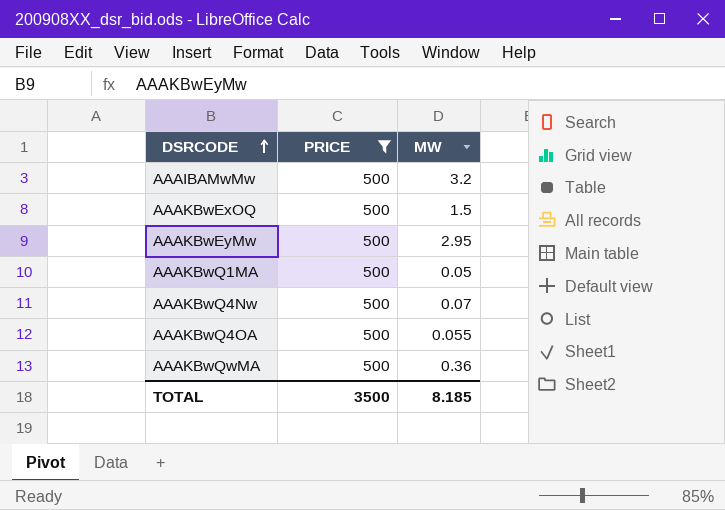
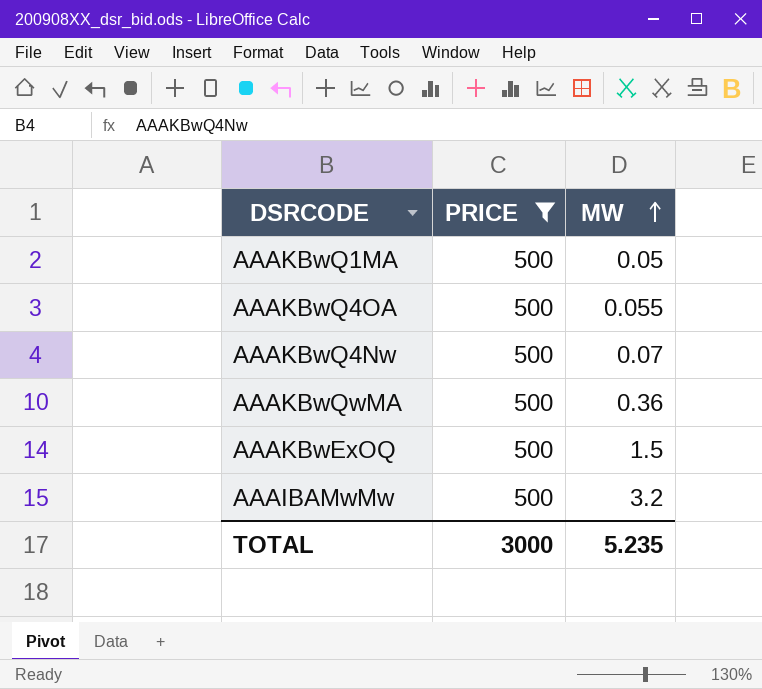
row order: DSRCODE ascending -> MW ascending
row AAAKBwEyMw: 500 | 2.95 -> none
TOTAL | PRICE: 3500 -> 3000
TOTAL | MW: 8.185 -> 5.235

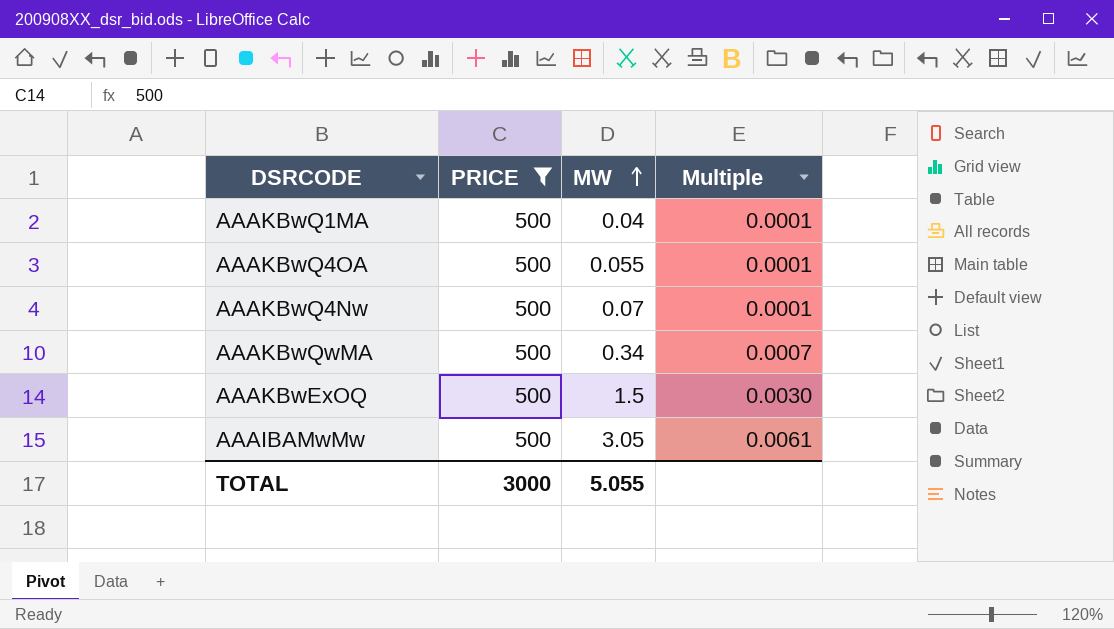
column Multiple | formula: none -> [MW] / [PRICE]
AAAKBwQ1MA | MW: 0.05 -> 0.04
AAAKBwQwMA | MW: 0.36 -> 0.34
AAAIBAMwMw | MW: 3.2 -> 3.05
TOTAL | MW: 5.235 -> 5.055

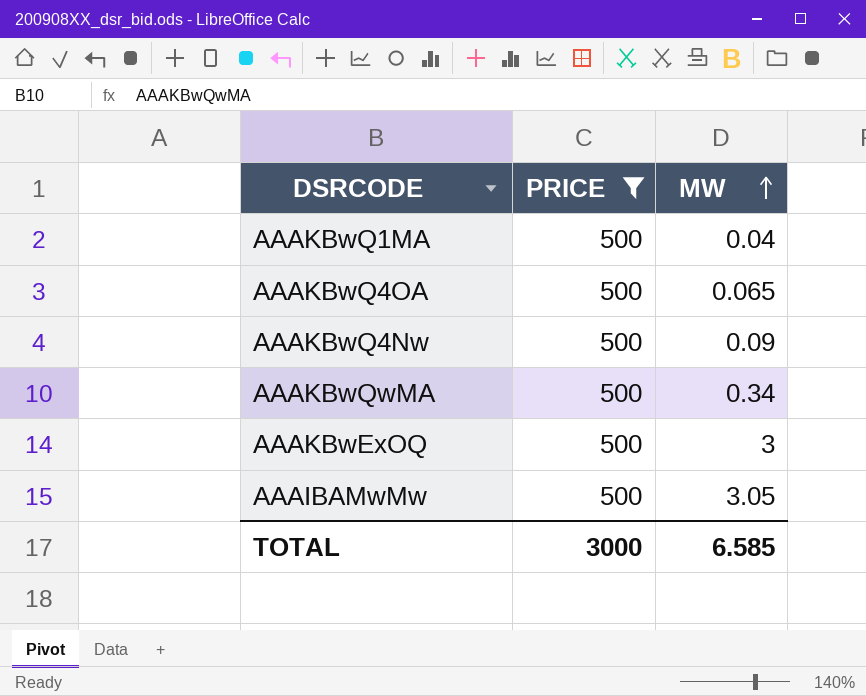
column Multiple | formula: [MW] / [PRICE] -> none
AAAKBwQ4OA | MW: 0.055 -> 0.065
AAAKBwQ4Nw | MW: 0.07 -> 0.09
AAAKBwExOQ | MW: 1.5 -> 3
TOTAL | MW: 5.055 -> 6.585

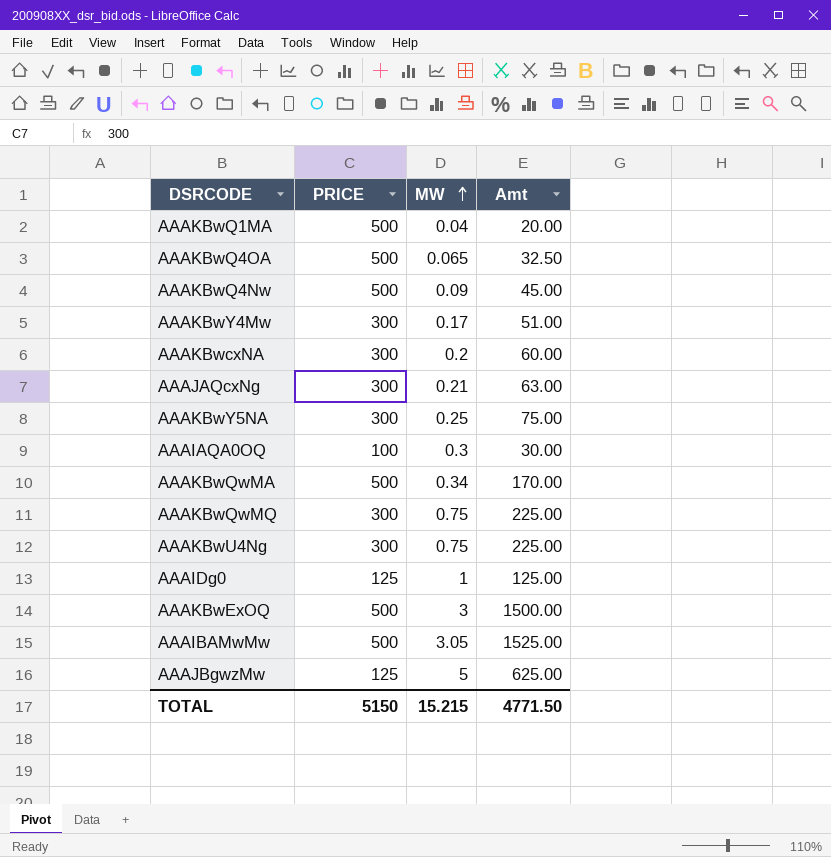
filter: PRICE = 500 -> none
column Amt | formula: none -> [PRICE] * [MW]
TOTAL | PRICE: 3000 -> 5150
TOTAL | MW: 6.585 -> 15.215

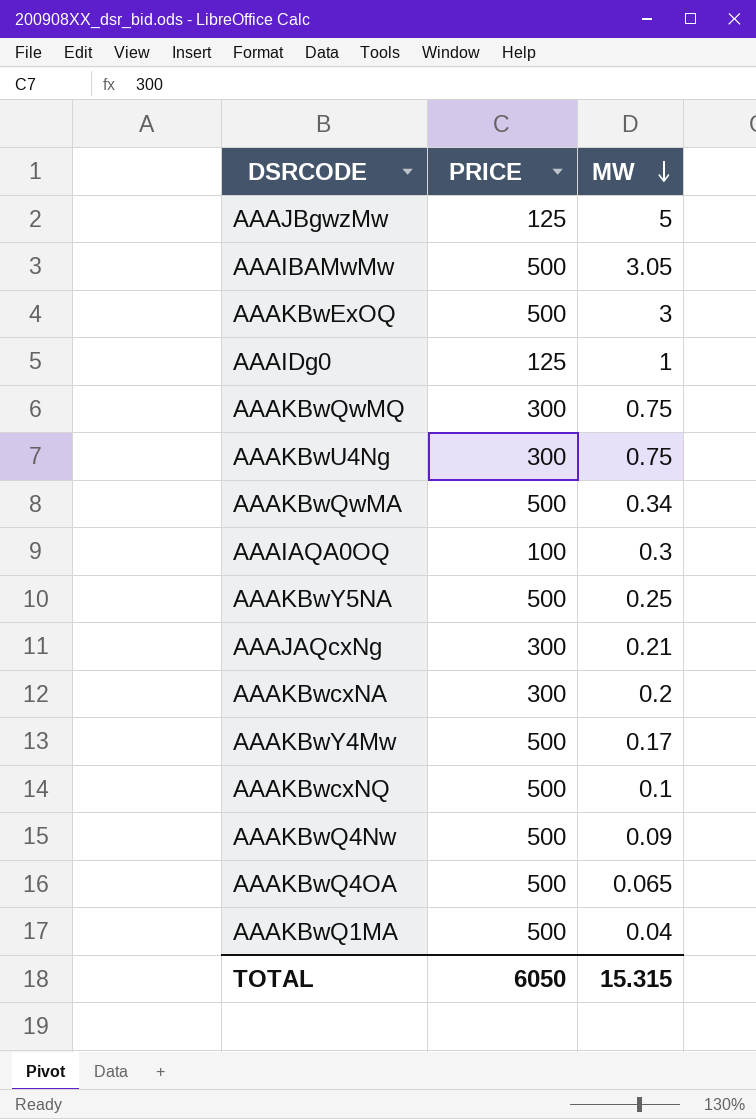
row order: MW ascending -> MW descending
column Amt | formula: [PRICE] * [MW] -> none
AAAKBwY5NA | PRICE: 300 -> 500
AAAKBwY4Mw | PRICE: 300 -> 500
row AAAKBwcxNQ: none -> 500 | 0.1
TOTAL | PRICE: 5150 -> 6050
TOTAL | MW: 15.215 -> 15.315

